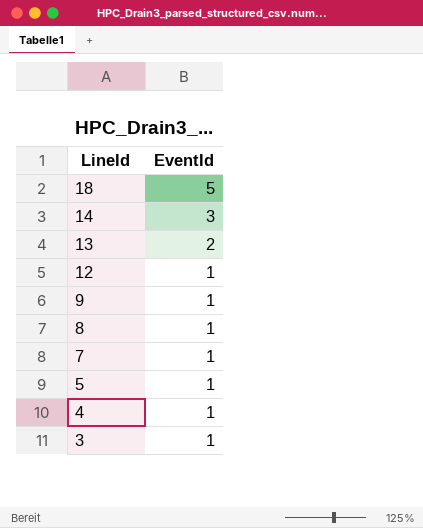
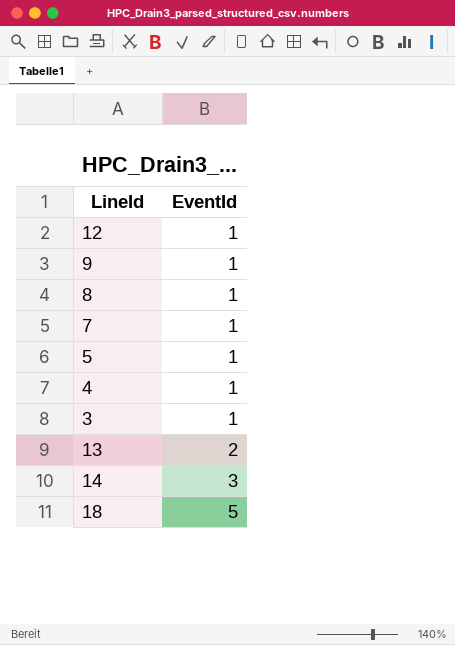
row order: LineId descending -> EventId ascending

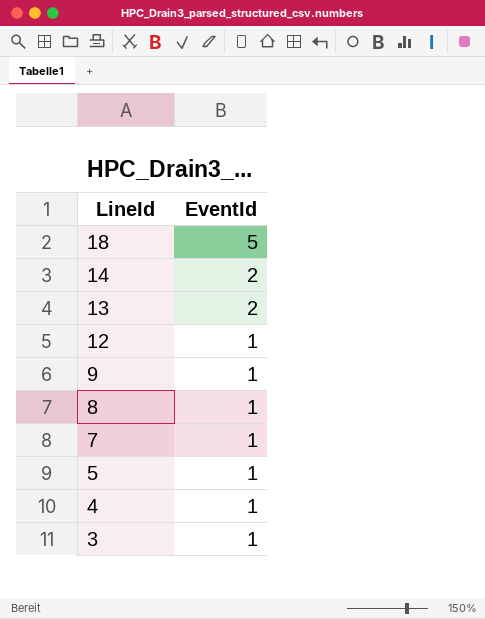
row order: EventId ascending -> LineId descending
14 | EventId: 3 -> 2

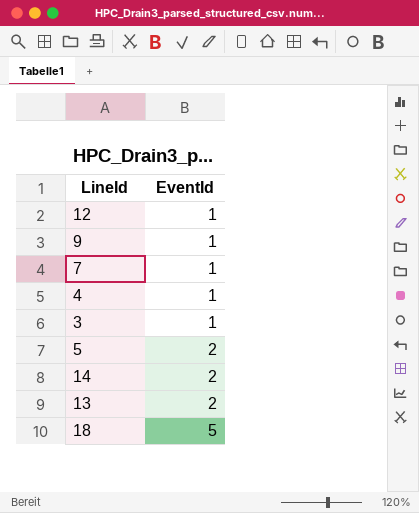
row order: LineId descending -> EventId ascending
row 8: 1 -> none
5 | EventId: 1 -> 2

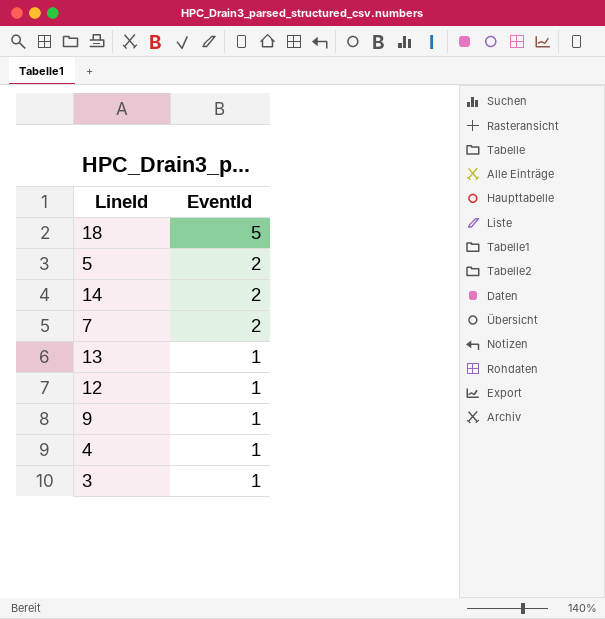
row order: EventId ascending -> EventId descending
7 | EventId: 1 -> 2
13 | EventId: 2 -> 1

